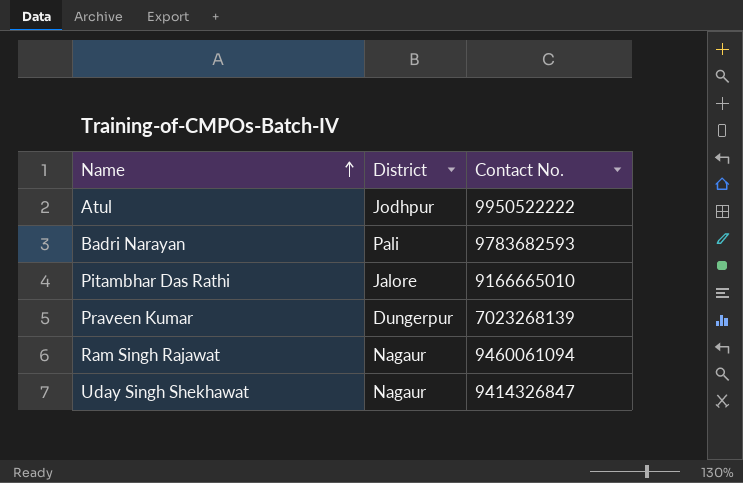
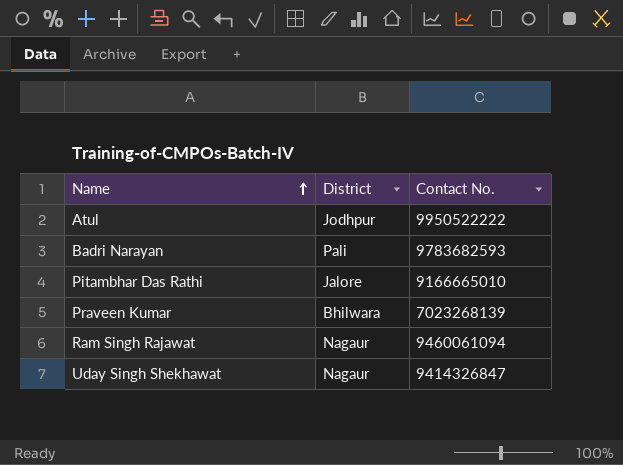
Praveen Kumar | District: Dungerpur -> Bhilwara

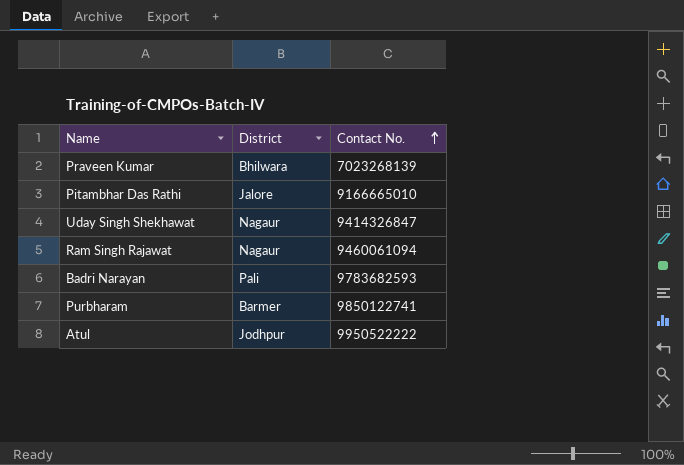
row order: Name ascending -> Contact No. ascending
row Purbharam: none -> Barmer | 9850122741

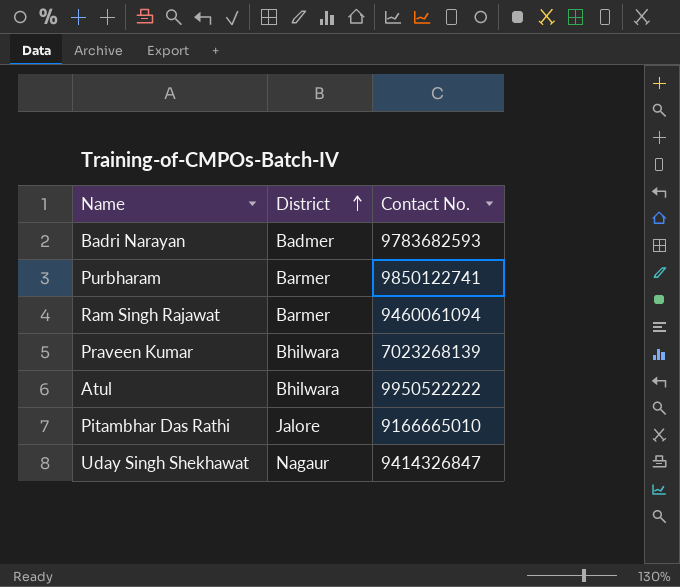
row order: Contact No. ascending -> District ascending
Badri Narayan | District: Pali -> Badmer
Ram Singh Rajawat | District: Nagaur -> Barmer
Atul | District: Jodhpur -> Bhilwara

